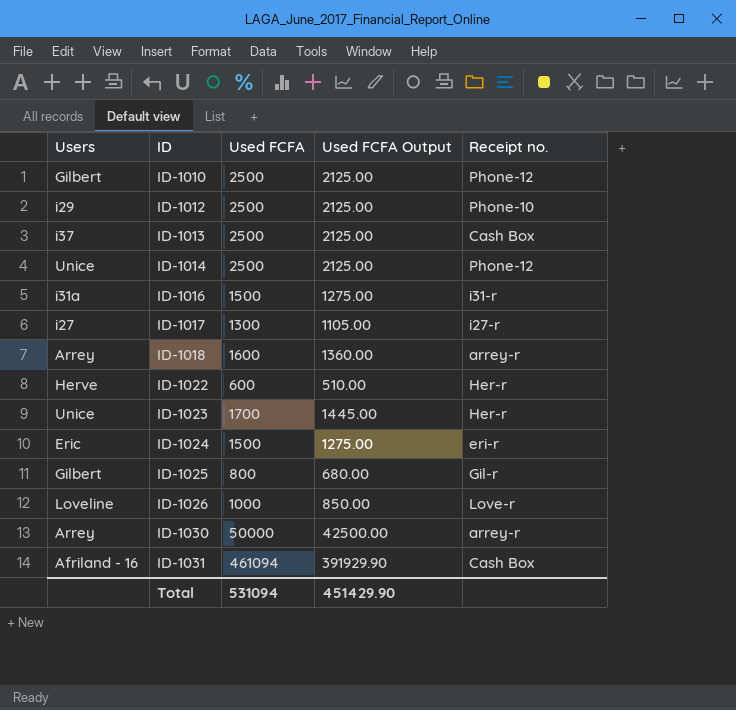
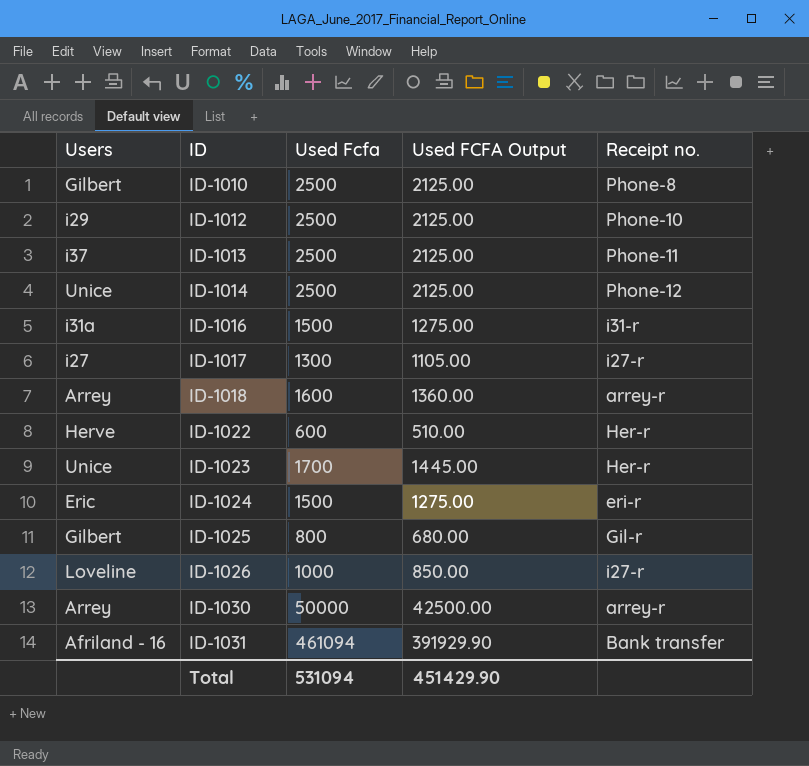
column name: Used FCFA -> Used Fcfa
ID-1010 | Receipt no.: Phone-12 -> Phone-8
ID-1013 | Receipt no.: Cash Box -> Phone-11
ID-1026 | Receipt no.: Love-r -> i27-r
ID-1031 | Receipt no.: Cash Box -> Bank transfer

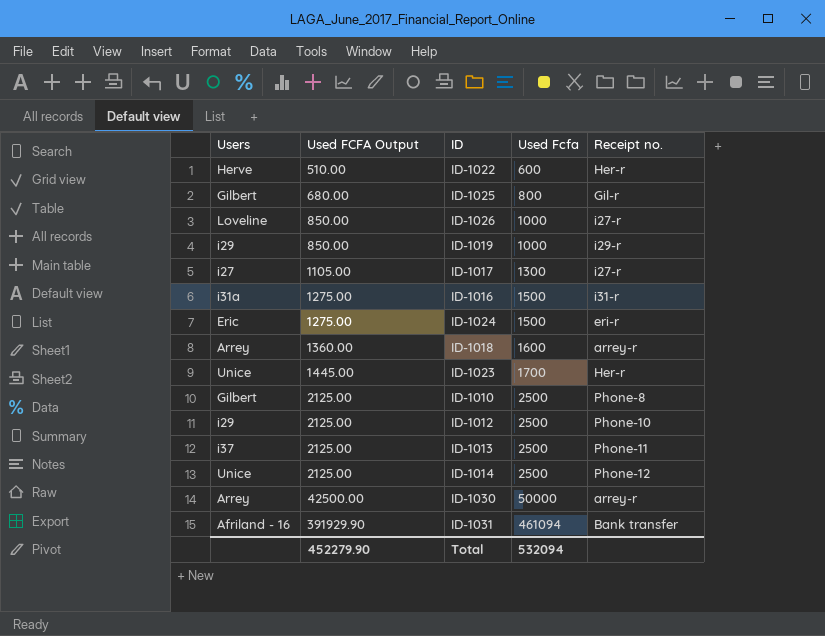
row order: ID ascending -> Used FCFA Output ascending
column Used FCFA Output | position: 4 -> 2
row ID-1019: none -> i29 | 850.00 | 1000 | i29-r
Total | Used FCFA Output: 451429.90 -> 452279.90
Total | Used Fcfa: 531094 -> 532094

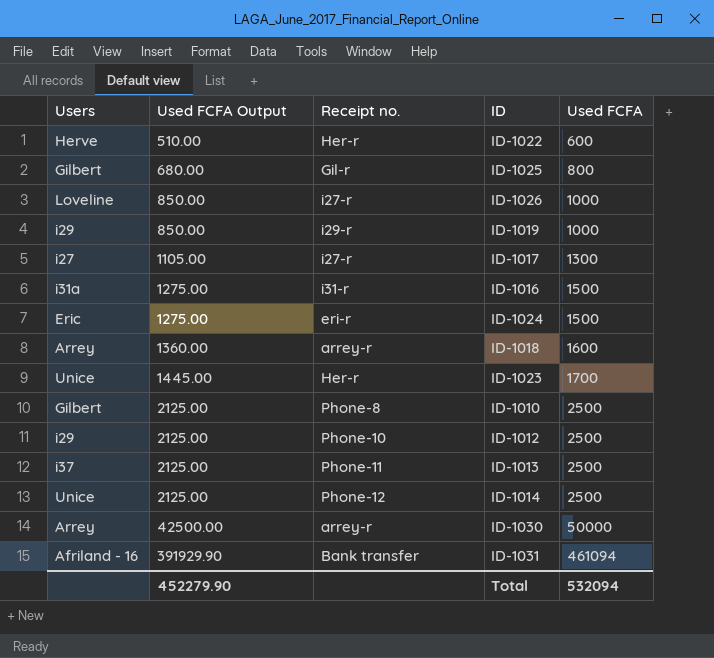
column Receipt no. | position: 5 -> 3
column name: Used Fcfa -> Used FCFA

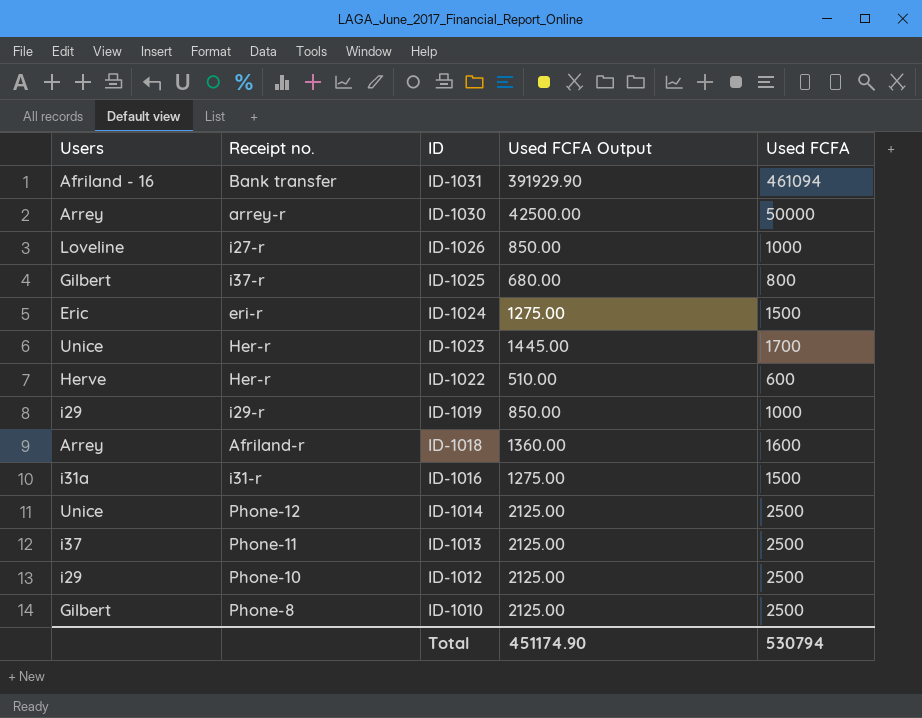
row order: Used FCFA Output ascending -> ID descending
column Used FCFA Output | position: 2 -> 4
row ID-1017: i27 | 1105.00 | i27-r | 1300 -> none
ID-1025 | Receipt no.: Gil-r -> i37-r
ID-1018 | Receipt no.: arrey-r -> Afriland-r
Total | Used FCFA Output: 452279.90 -> 451174.90
Total | Used FCFA: 532094 -> 530794

